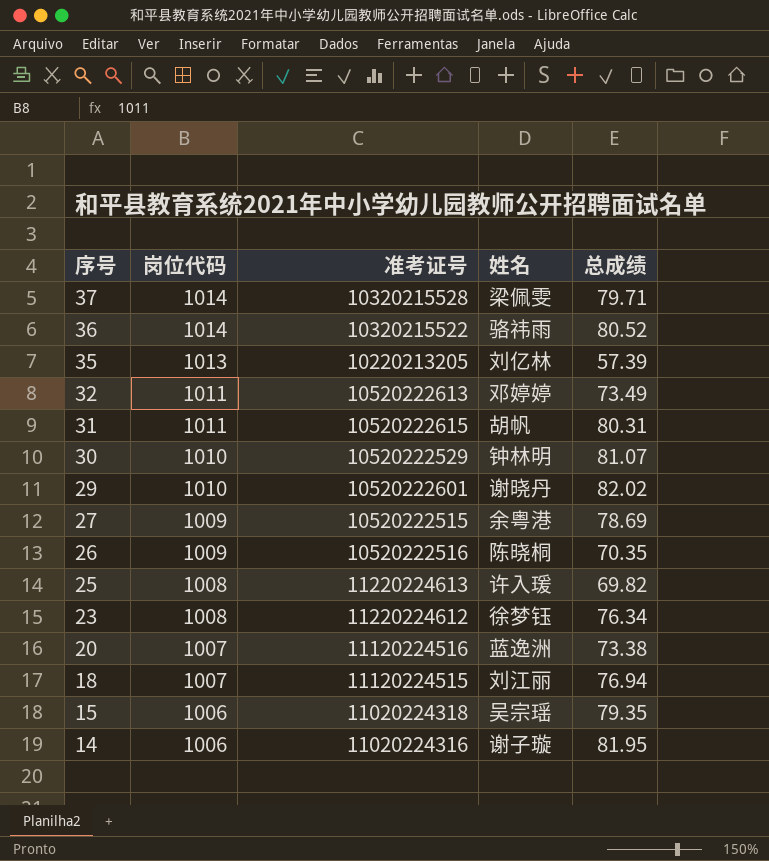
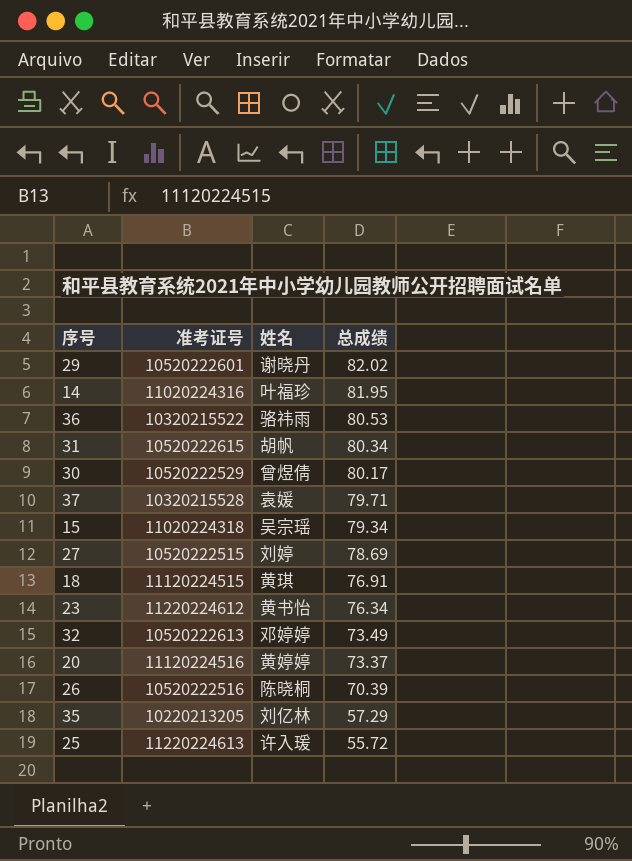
row order: 序号 descending -> 总成绩 descending
column 岗位代码 | position: 2 -> none
14 | 姓名: 谢子璇 -> 叶福珍
36 | 总成绩: 80.52 -> 80.53
31 | 总成绩: 80.31 -> 80.34
30 | 姓名: 钟林明 -> 曾煜倩
30 | 总成绩: 81.07 -> 80.17
37 | 姓名: 梁佩雯 -> 袁媛
15 | 总成绩: 79.35 -> 79.34
27 | 姓名: 余粤港 -> 刘婷
18 | 姓名: 刘江丽 -> 黄琪
18 | 总成绩: 76.94 -> 76.91
23 | 姓名: 徐梦钰 -> 黄书怡
20 | 姓名: 蓝逸洲 -> 黄婷婷
20 | 总成绩: 73.38 -> 73.37
26 | 总成绩: 70.35 -> 70.39
35 | 总成绩: 57.39 -> 57.29
25 | 总成绩: 69.82 -> 55.72

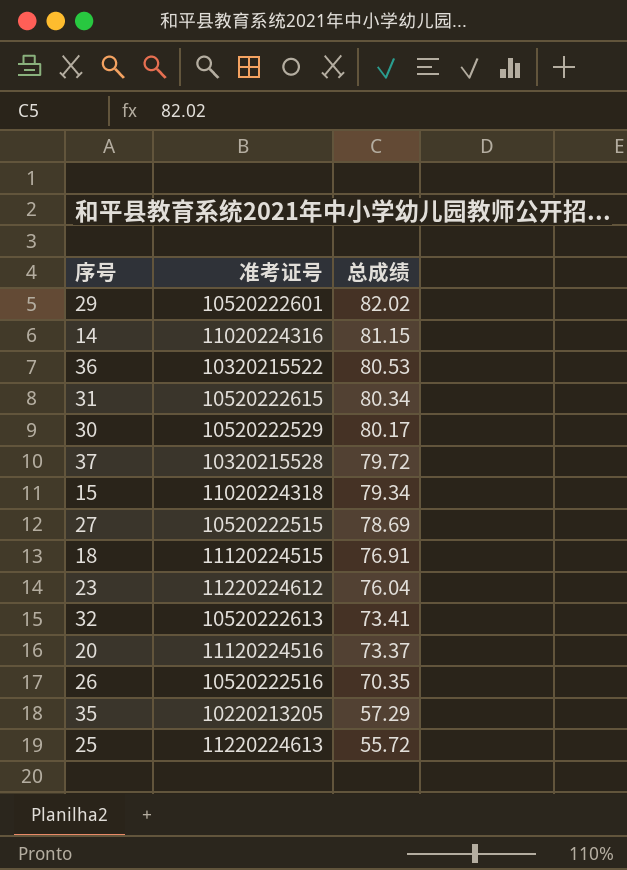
column 姓名 | position: 3 -> none
14 | 总成绩: 81.95 -> 81.15
37 | 总成绩: 79.71 -> 79.72
23 | 总成绩: 76.34 -> 76.04
32 | 总成绩: 73.49 -> 73.41
26 | 总成绩: 70.39 -> 70.35

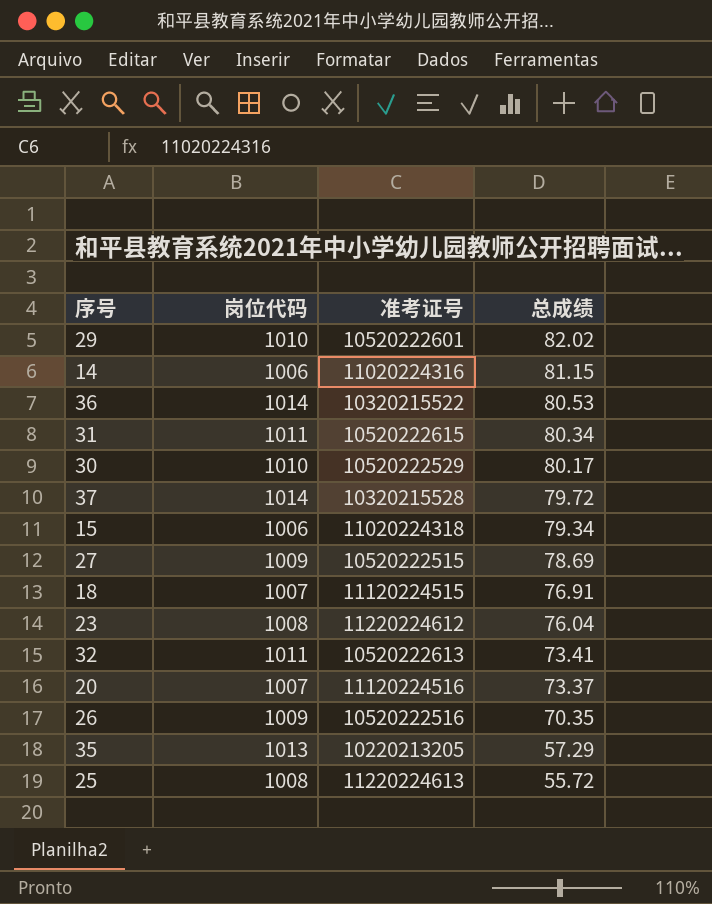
column 岗位代码 | position: none -> 2

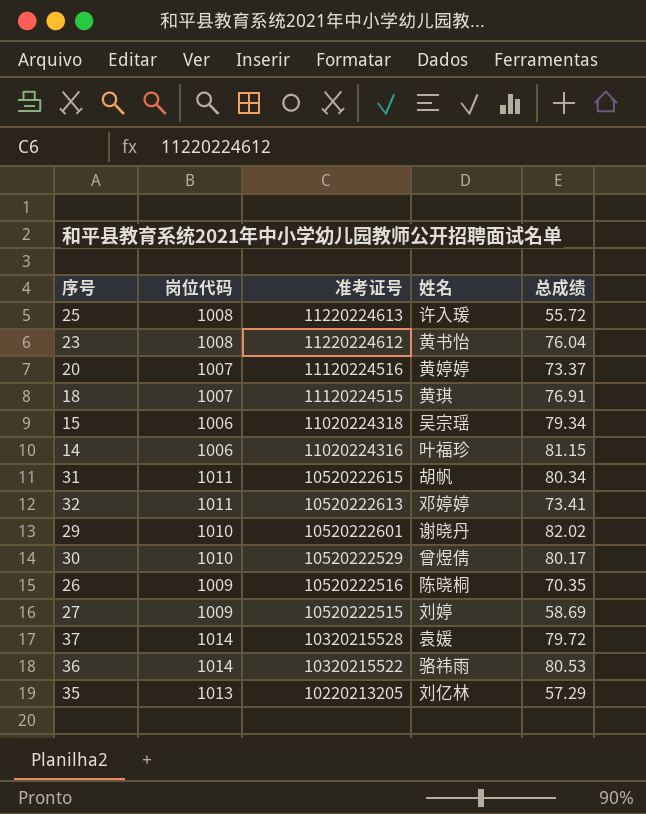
row order: 总成绩 descending -> 准考证号 descending
column 姓名 | position: none -> 4
27 | 总成绩: 78.69 -> 58.69

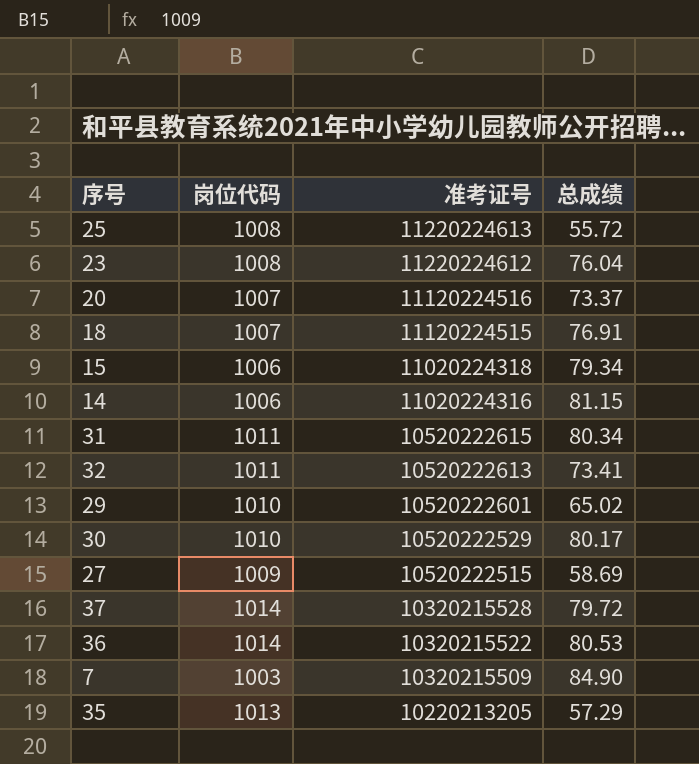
column 姓名 | position: 4 -> none
row 26: 1009 | 10520222516 | 陈晓桐 | 70.35 -> none
29 | 总成绩: 82.02 -> 65.02
row 7: none -> 1003 | 10320215509 | 84.90

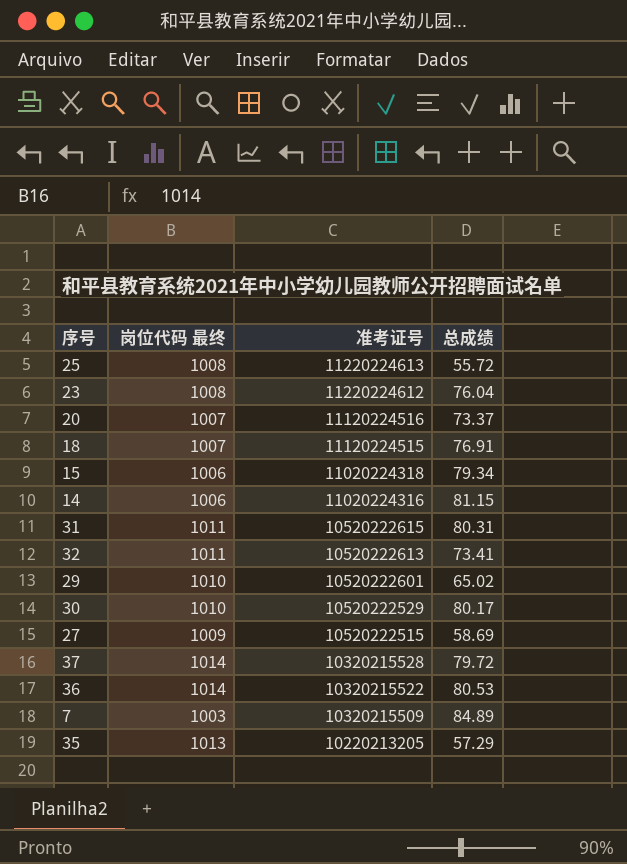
column name: 岗位代码 -> 岗位代码 最终
31 | 总成绩: 80.34 -> 80.31
7 | 总成绩: 84.90 -> 84.89

